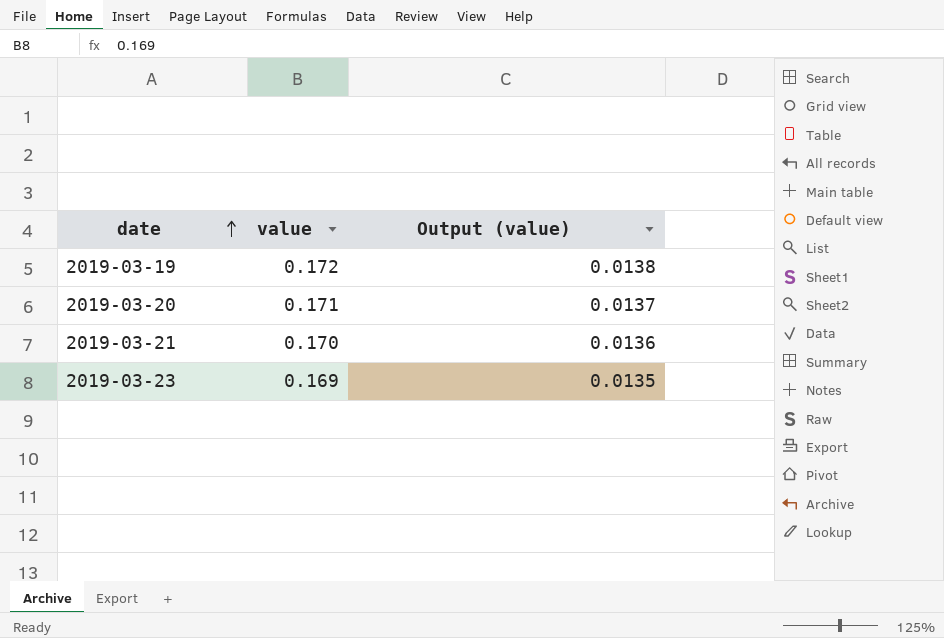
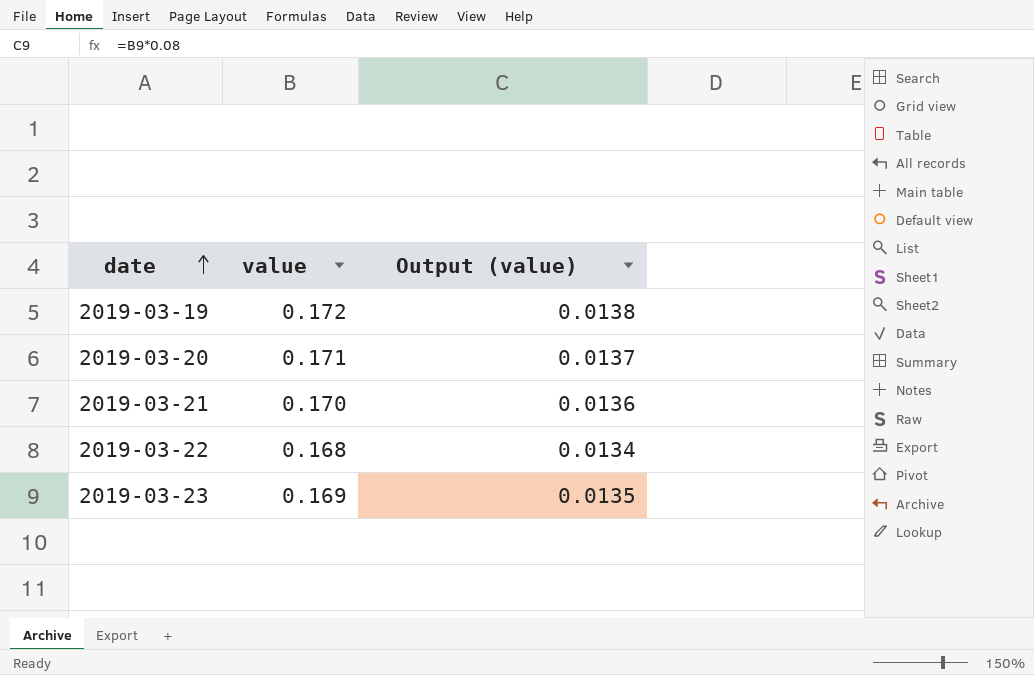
row 2019-03-22: none -> 0.168 | 0.0134

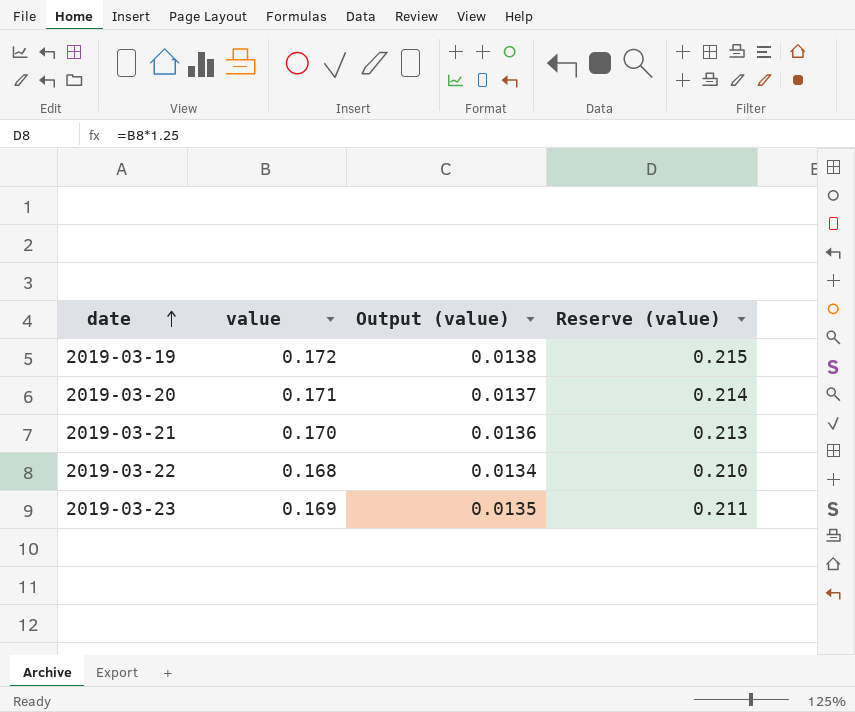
column Reserve (value) | formula: none -> [value] * 1.25

